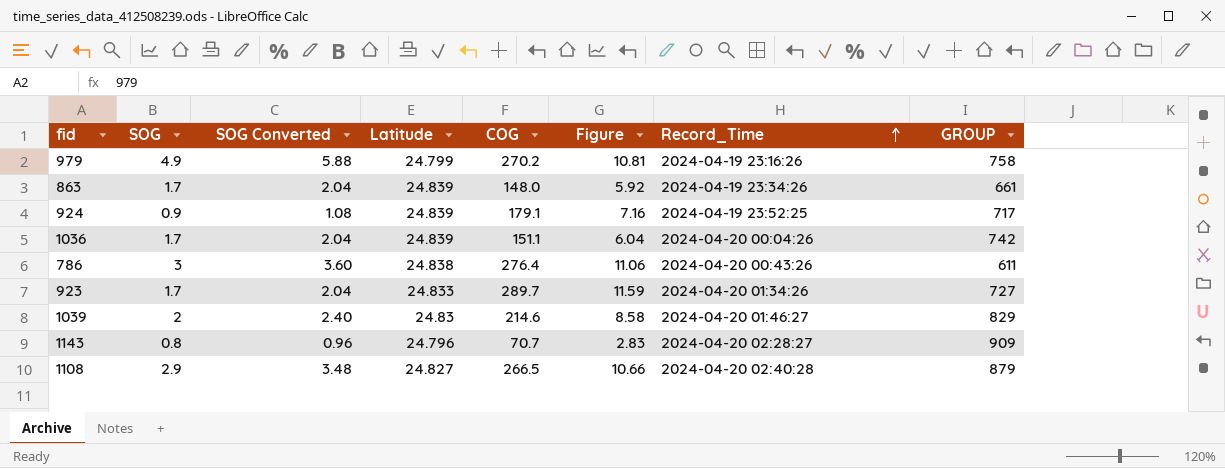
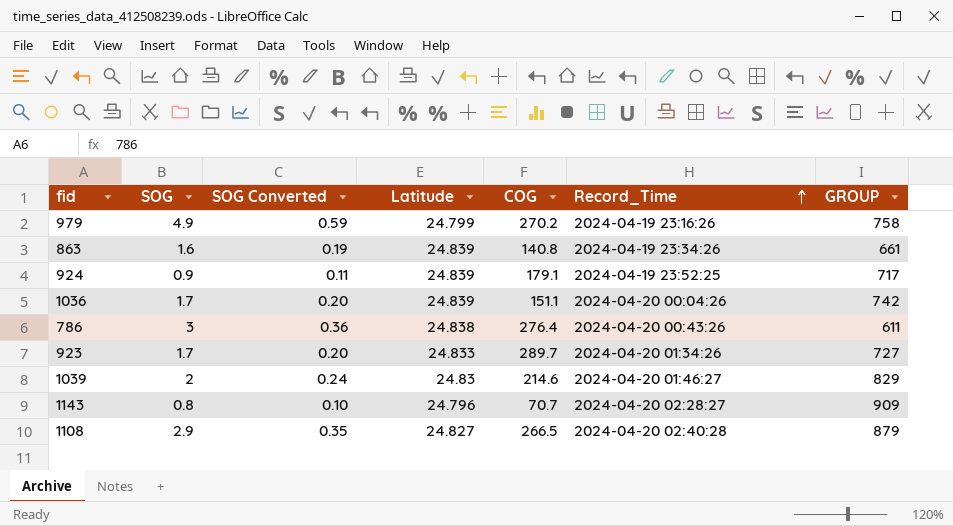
column Figure | formula: [COG] * 0.04 -> none
column SOG Converted | formula: [SOG] * 1.2 -> [SOG] * 0.12
863 | SOG: 1.7 -> 1.6
863 | COG: 148.0 -> 140.8

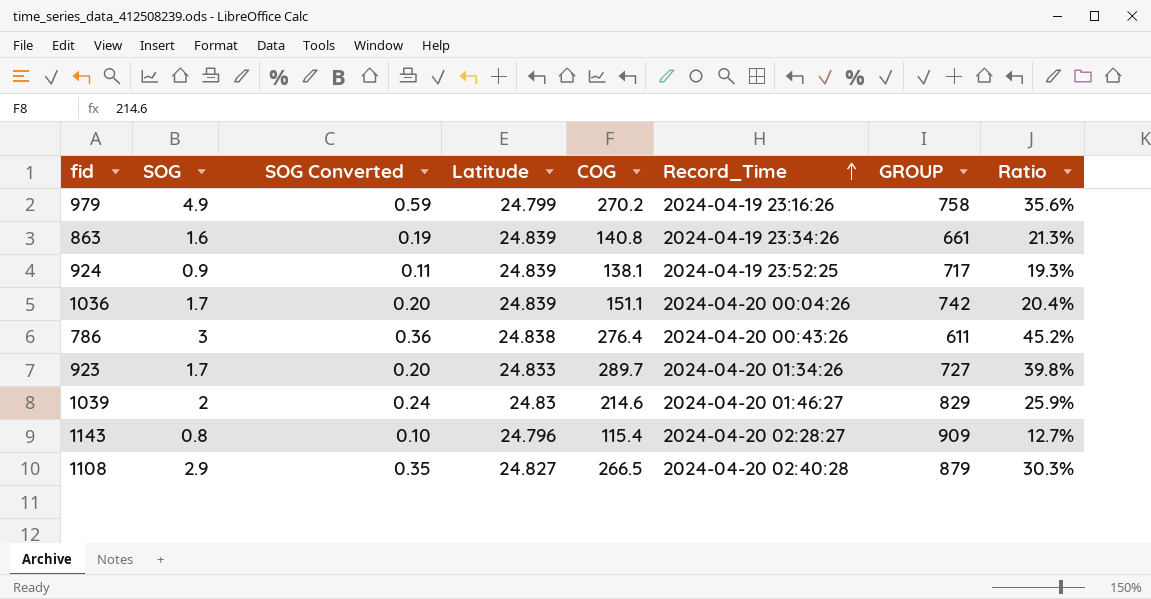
column Ratio | formula: none -> [COG] / [GROUP]
924 | COG: 179.1 -> 138.1
1143 | COG: 70.7 -> 115.4

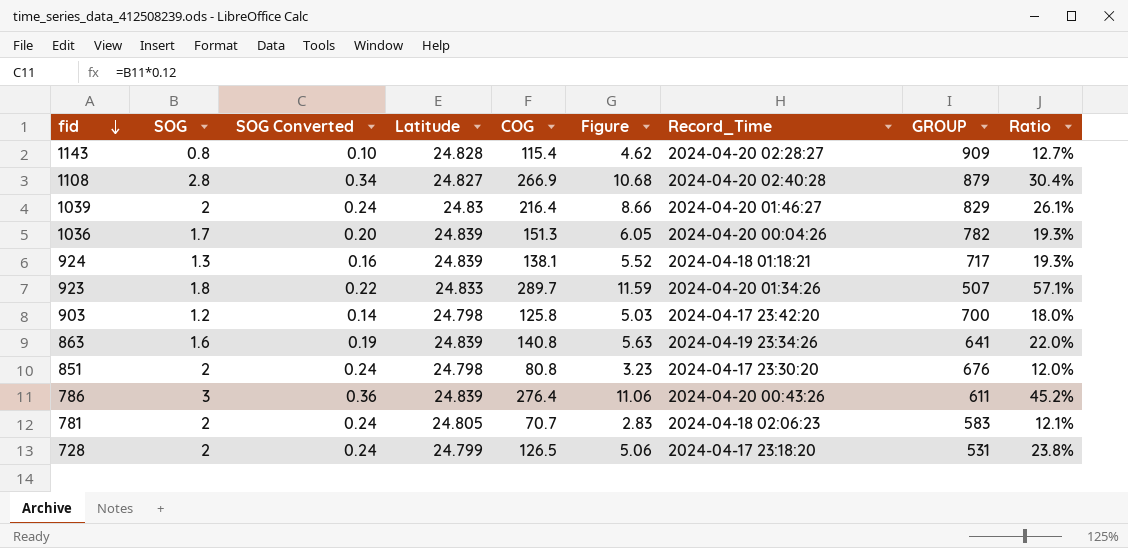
row order: Record_Time ascending -> fid descending
column Figure | formula: none -> [COG] * 0.04
row 979: 4.9 | 0.59 | 24.799 | 270.2 | 2024-04-19 23:16:26 | 758 | 35.6% -> none
1143 | Latitude: 24.796 -> 24.828
1108 | SOG: 2.9 -> 2.8
1108 | SOG Converted: 0.35 -> 0.34
1108 | COG: 266.5 -> 266.9
1108 | Ratio: 30.3% -> 30.4%
1039 | COG: 214.6 -> 216.4
1039 | Ratio: 25.9% -> 26.1%
1036 | COG: 151.1 -> 151.3
1036 | GROUP: 742 -> 782
1036 | Ratio: 20.4% -> 19.3%
924 | SOG: 0.9 -> 1.3
924 | SOG Converted: 0.11 -> 0.16
924 | Record_Time: 2024-04-19 23:52:25 -> 2024-04-18 01:18:21
923 | SOG: 1.7 -> 1.8
923 | SOG Converted: 0.20 -> 0.22
923 | GROUP: 727 -> 507
923 | Ratio: 39.8% -> 57.1%
row 903: none -> 1.2 | 0.14 | 24.798 | 125.8 | 5.03 | 2024-04-17 23:42:20 | 700 | 18.0%
863 | GROUP: 661 -> 641
863 | Ratio: 21.3% -> 22.0%
row 851: none -> 2 | 0.24 | 24.798 | 80.8 | 3.23 | 2024-04-17 23:30:20 | 676 | 12.0%
786 | Latitude: 24.838 -> 24.839
row 781: none -> 2 | 0.24 | 24.805 | 70.7 | 2.83 | 2024-04-18 02:06:23 | 583 | 12.1%
row 728: none -> 2 | 0.24 | 24.799 | 126.5 | 5.06 | 2024-04-17 23:18:20 | 531 | 23.8%

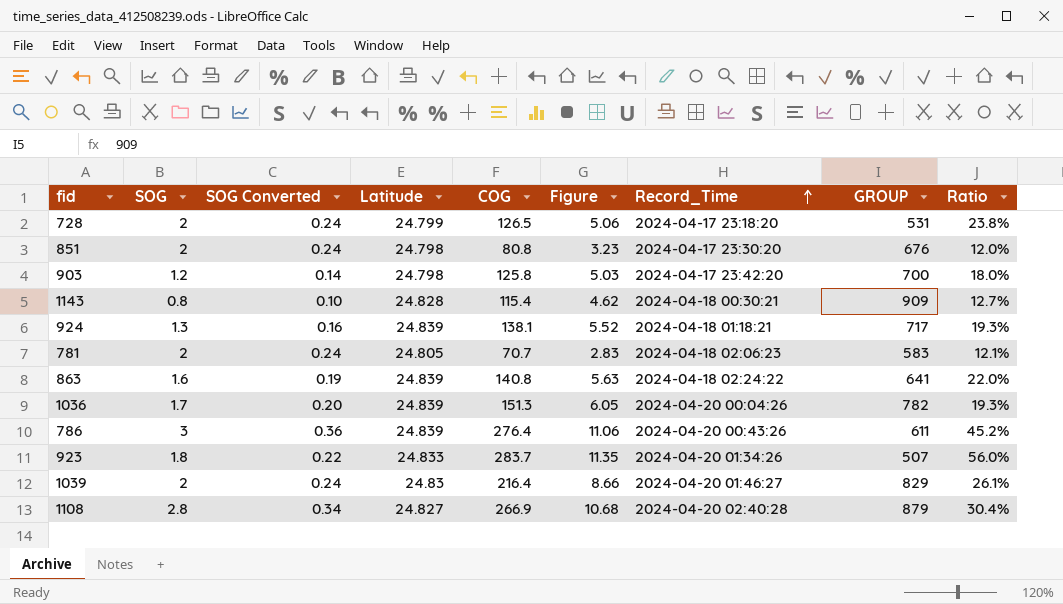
row order: fid descending -> Record_Time ascending
1143 | Record_Time: 2024-04-20 02:28:27 -> 2024-04-18 00:30:21
863 | Record_Time: 2024-04-19 23:34:26 -> 2024-04-18 02:24:22
923 | COG: 289.7 -> 283.7
923 | Figure: 11.59 -> 11.35
923 | Ratio: 57.1% -> 56.0%

